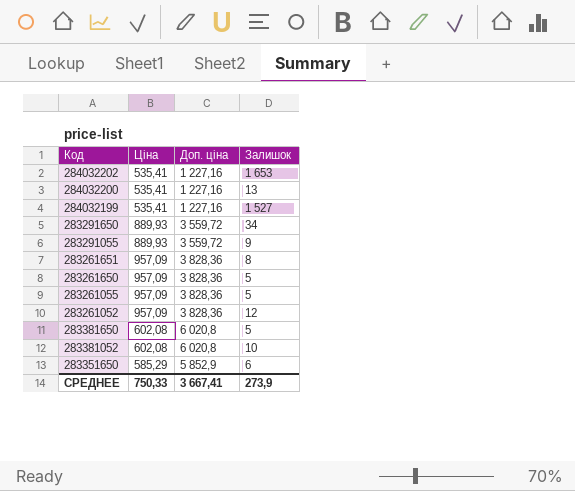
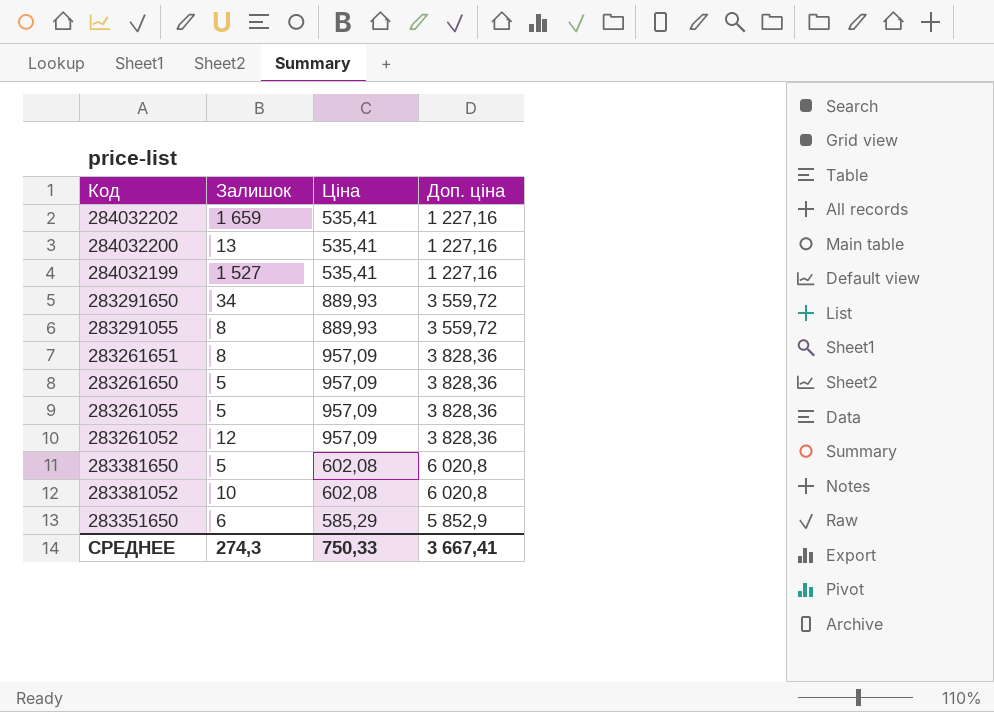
column Залишок | position: 4 -> 2
284032202 | Залишок: 1 653 -> 1 659
283291055 | Залишок: 9 -> 8
СРЕДНЕЕ | Залишок: 273,9 -> 274,3

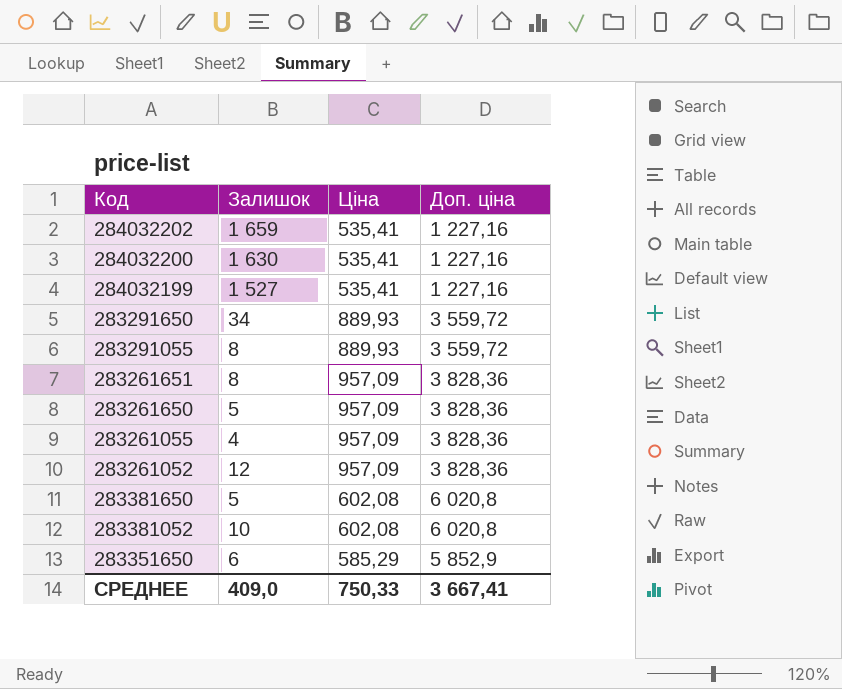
284032200 | Залишок: 13 -> 1 630
283261055 | Залишок: 5 -> 4
СРЕДНЕЕ | Залишок: 274,3 -> 409,0

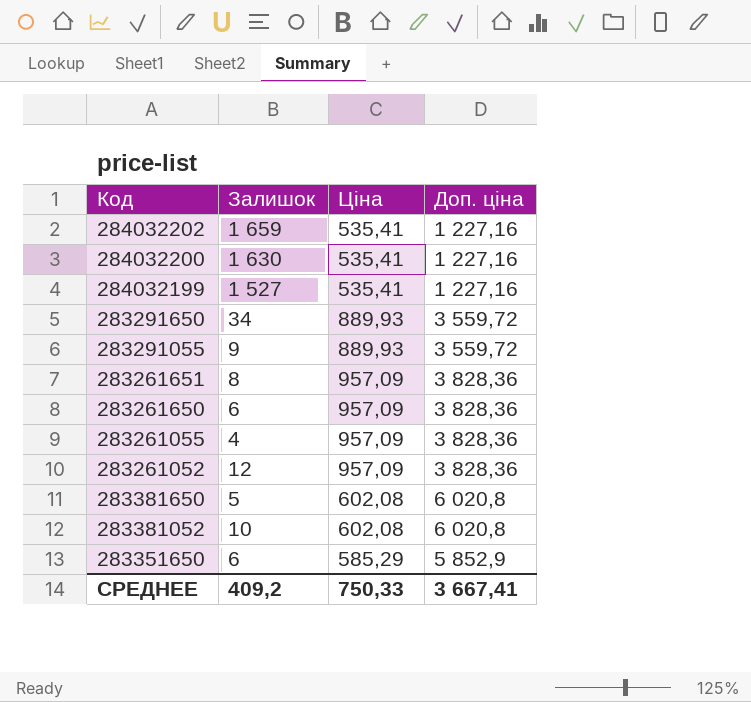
283291055 | Залишок: 8 -> 9
283261650 | Залишок: 5 -> 6
СРЕДНЕЕ | Залишок: 409,0 -> 409,2

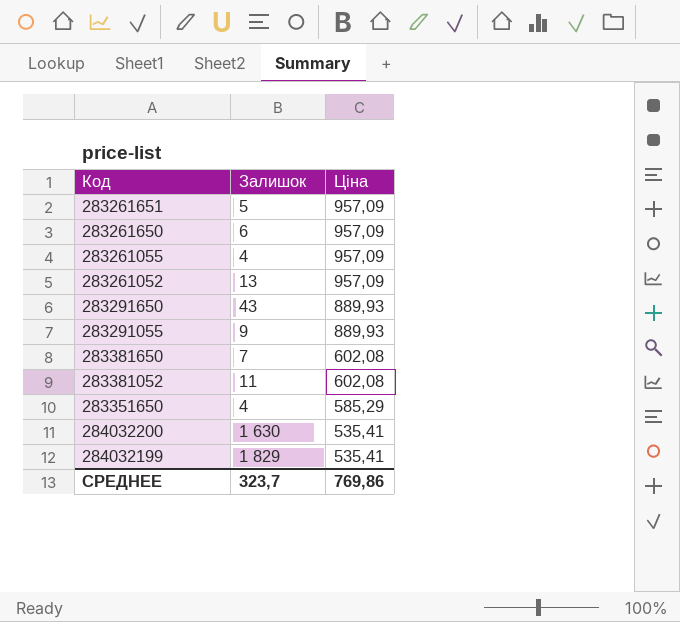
row order: none -> Ціна descending
column Доп. ціна | position: 4 -> none
row 284032202: 1 659 | 535,41 | 1 227,16 -> none
283261651 | Залишок: 8 -> 5
283261052 | Залишок: 12 -> 13
283291650 | Залишок: 34 -> 43
283381650 | Залишок: 5 -> 7
283381052 | Залишок: 10 -> 11
283351650 | Залишок: 6 -> 4
284032199 | Залишок: 1 527 -> 1 829
СРЕДНЕЕ | Залишок: 409,2 -> 323,7
СРЕДНЕЕ | Ціна: 750,33 -> 769,86

